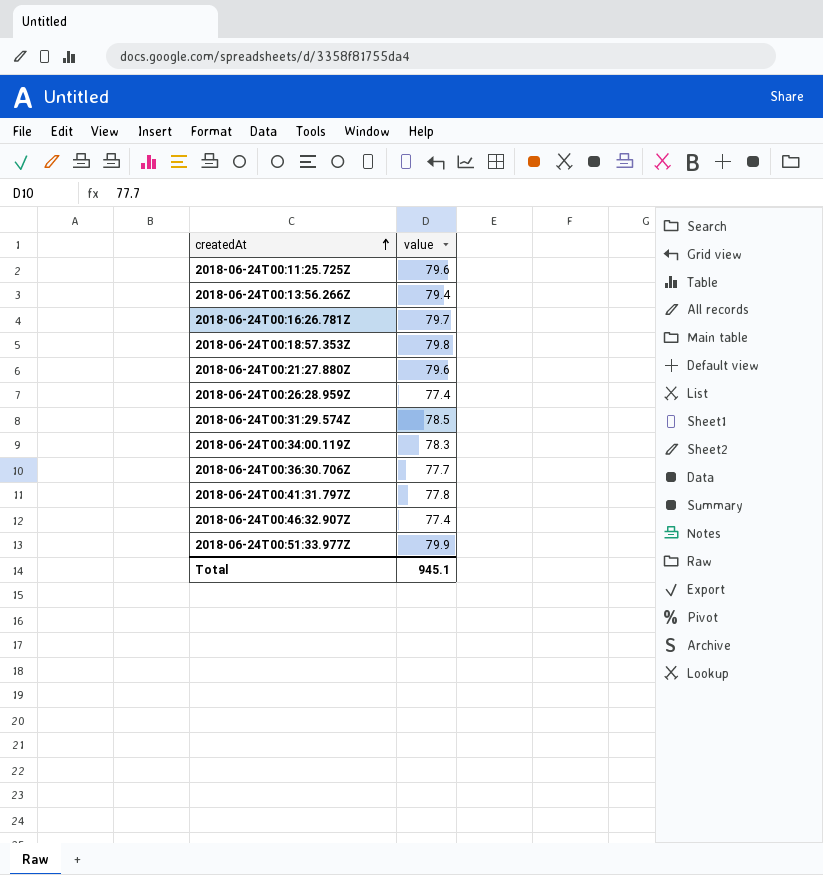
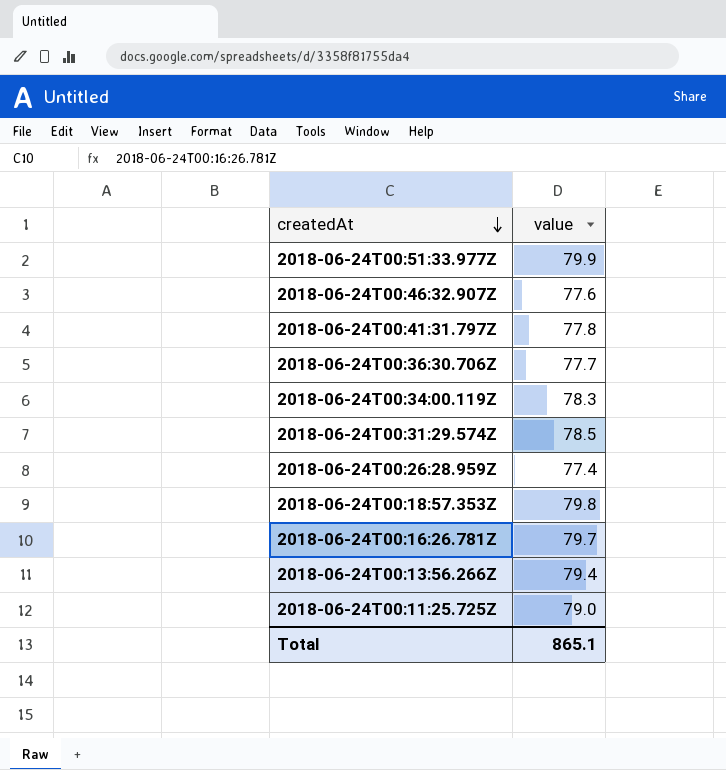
row order: createdAt ascending -> createdAt descending
row 2018-06-24T00:21:27.880Z: 79.6 -> none
2018-06-24T00:46:32.907Z | value: 77.4 -> 77.6
2018-06-24T00:11:25.725Z | value: 79.6 -> 79.0
Total | value: 945.1 -> 865.1

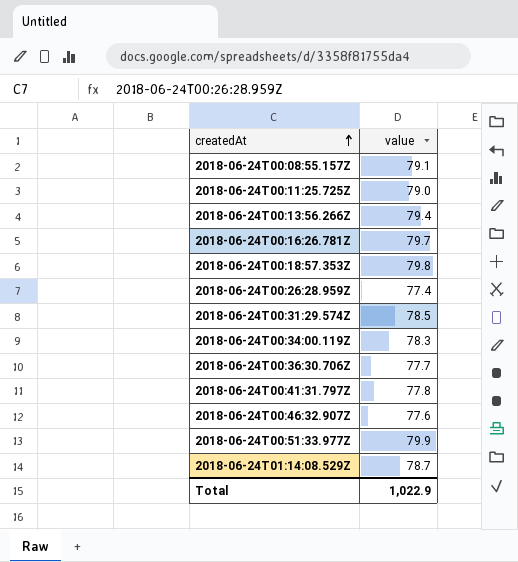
row order: createdAt descending -> createdAt ascending
row 2018-06-24T00:08:55.157Z: none -> 79.1
row 2018-06-24T01:14:08.529Z: none -> 78.7
Total | value: 865.1 -> 1,022.9

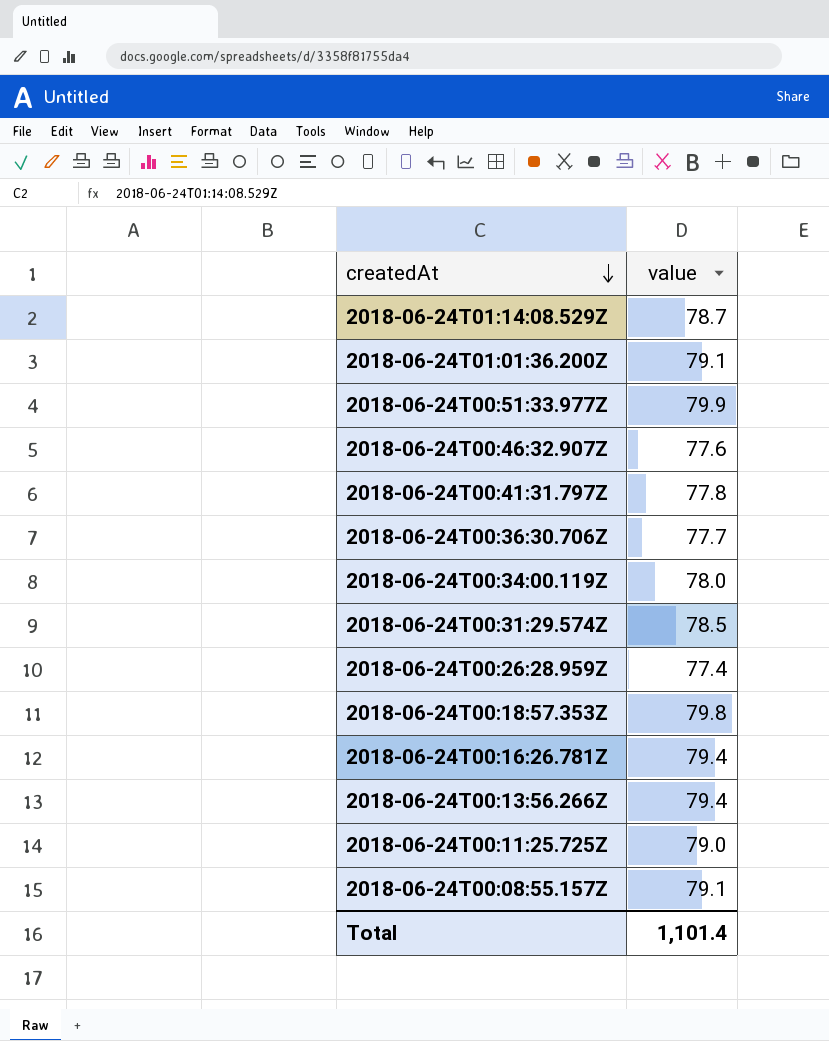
row order: createdAt ascending -> createdAt descending
row 2018-06-24T01:01:36.200Z: none -> 79.1
2018-06-24T00:34:00.119Z | value: 78.3 -> 78.0
2018-06-24T00:16:26.781Z | value: 79.7 -> 79.4
Total | value: 1,022.9 -> 1,101.4

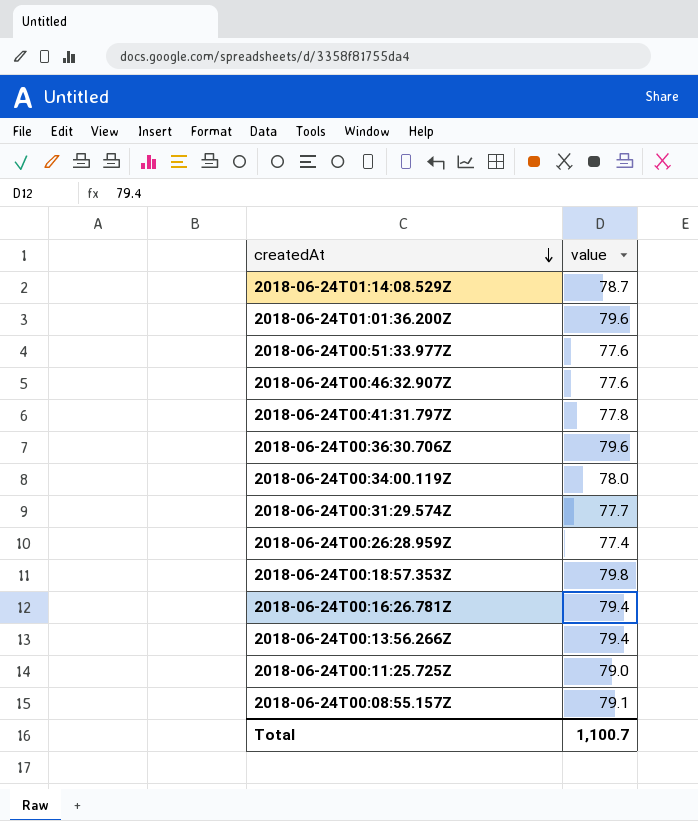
2018-06-24T01:01:36.200Z | value: 79.1 -> 79.6
2018-06-24T00:51:33.977Z | value: 79.9 -> 77.6
2018-06-24T00:36:30.706Z | value: 77.7 -> 79.6
2018-06-24T00:31:29.574Z | value: 78.5 -> 77.7
Total | value: 1,101.4 -> 1,100.7

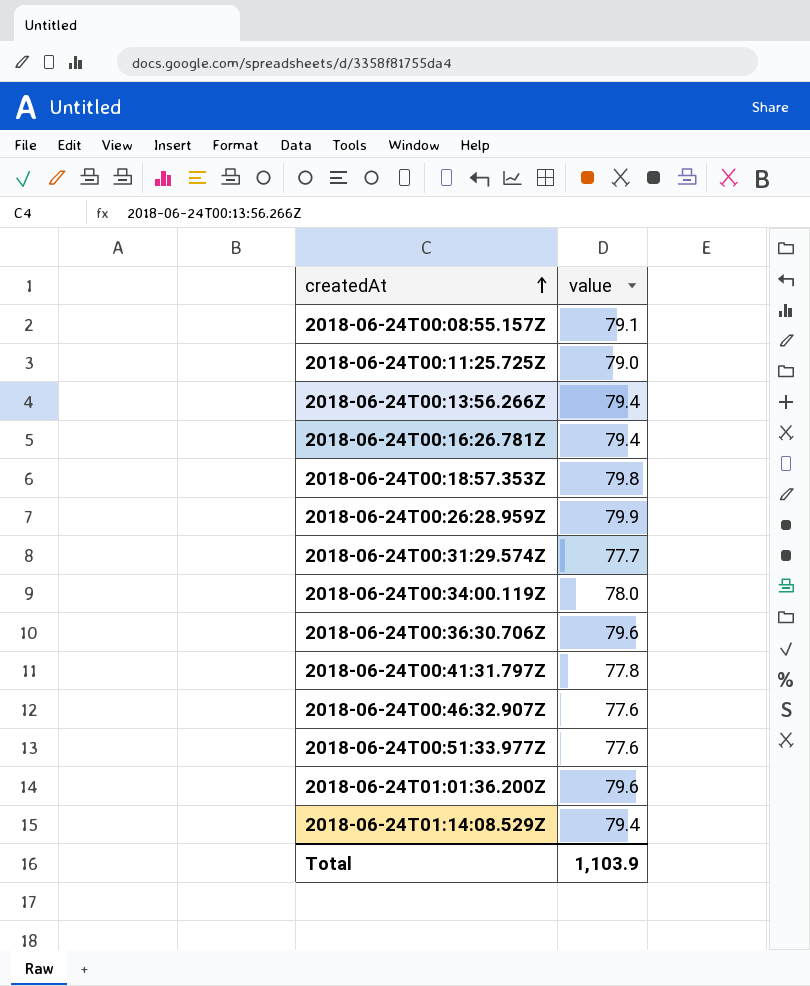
row order: createdAt descending -> createdAt ascending
2018-06-24T00:26:28.959Z | value: 77.4 -> 79.9
2018-06-24T01:14:08.529Z | value: 78.7 -> 79.4
Total | value: 1,100.7 -> 1,103.9

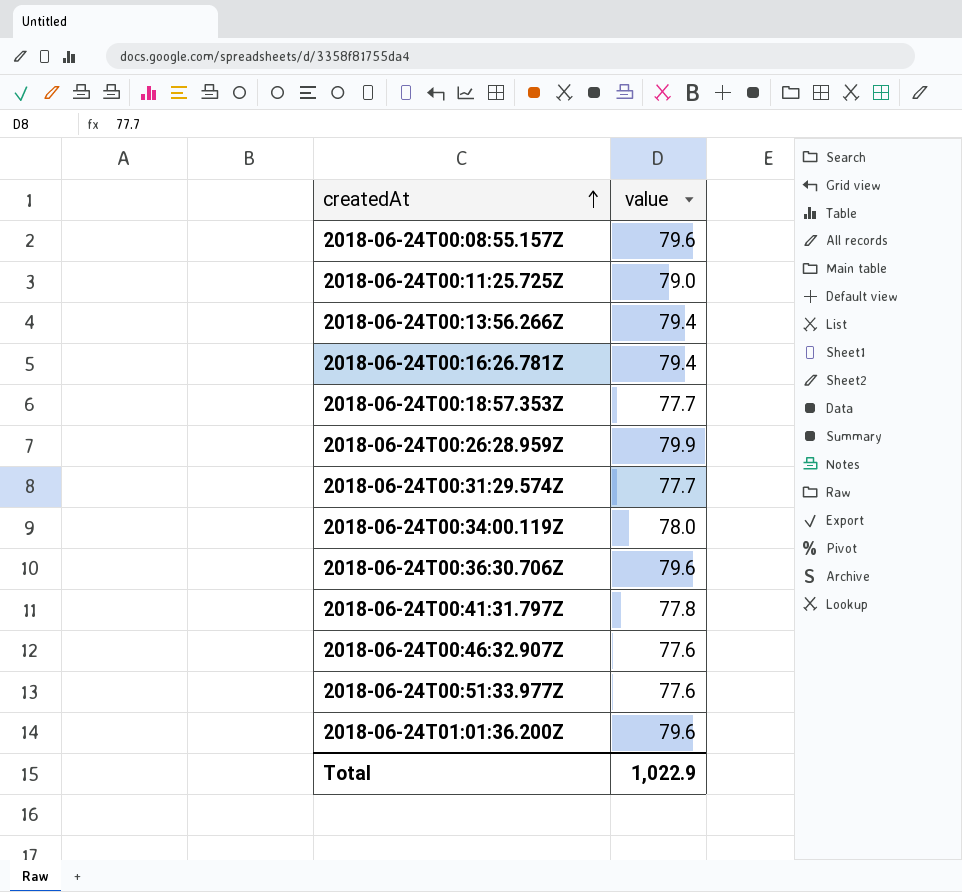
row 2018-06-24T01:14:08.529Z: 79.4 -> none
2018-06-24T00:08:55.157Z | value: 79.1 -> 79.6
2018-06-24T00:18:57.353Z | value: 79.8 -> 77.7
Total | value: 1,103.9 -> 1,022.9

